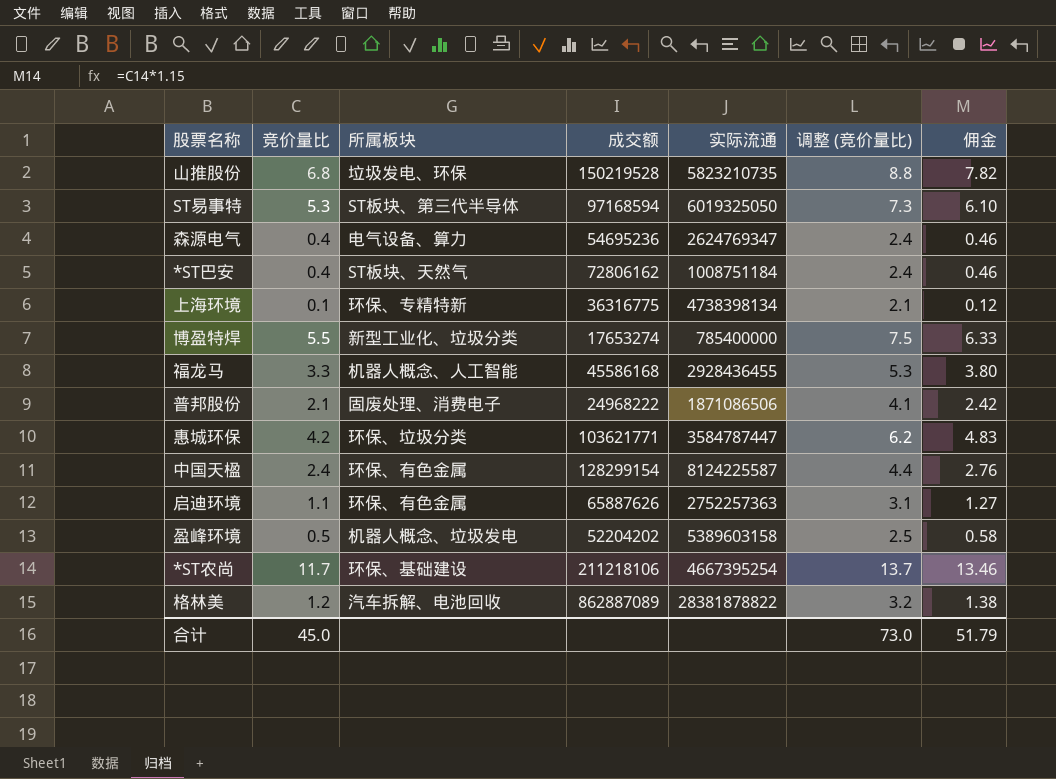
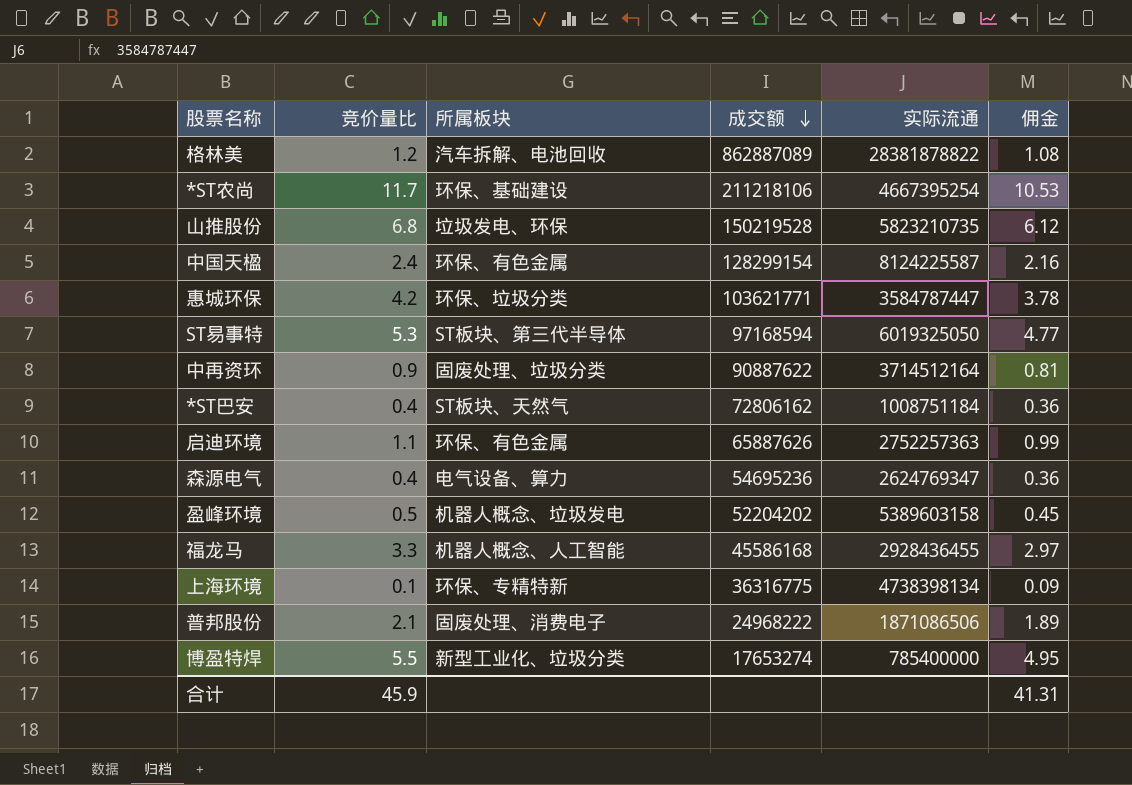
row order: none -> 成交额 descending
column 调整 (竞价量比) | formula: [竞价量比] + 2 -> none
column 佣金 | formula: [竞价量比] * 1.15 -> [竞价量比] * 0.9
row 中再资环: none -> 0.9 | 固废处理、垃圾分类 | 90887622 | 3714512164 | 0.81
合计 | 竞价量比: 45.0 -> 45.9
合计 | 佣金: 51.79 -> 41.31

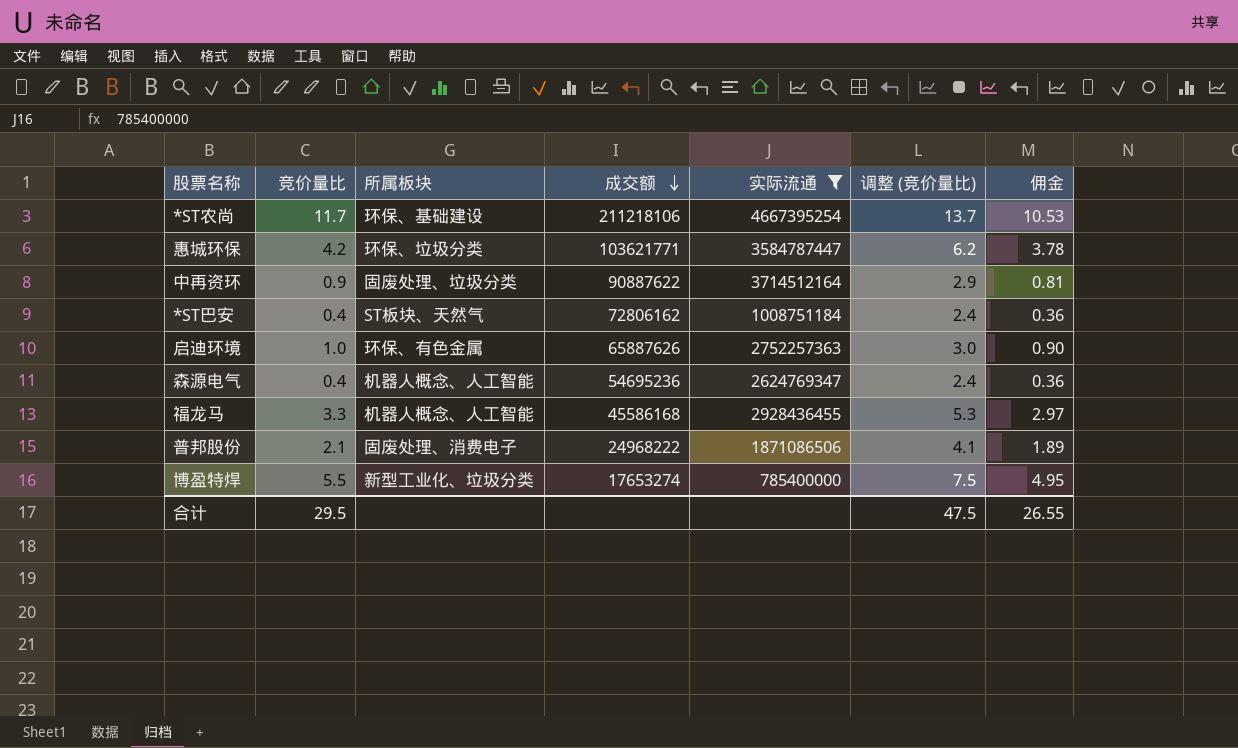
filter: none -> 实际流通 <= 4667395254
column 调整 (竞价量比) | formula: none -> [竞价量比] + 2
启迪环境 | 竞价量比: 1.1 -> 1.0
启迪环境 | 佣金: 0.99 -> 0.90
森源电气 | 所属板块: 电气设备、算力 -> 机器人概念、人工智能
合计 | 竞价量比: 45.9 -> 29.5
合计 | 佣金: 41.31 -> 26.55

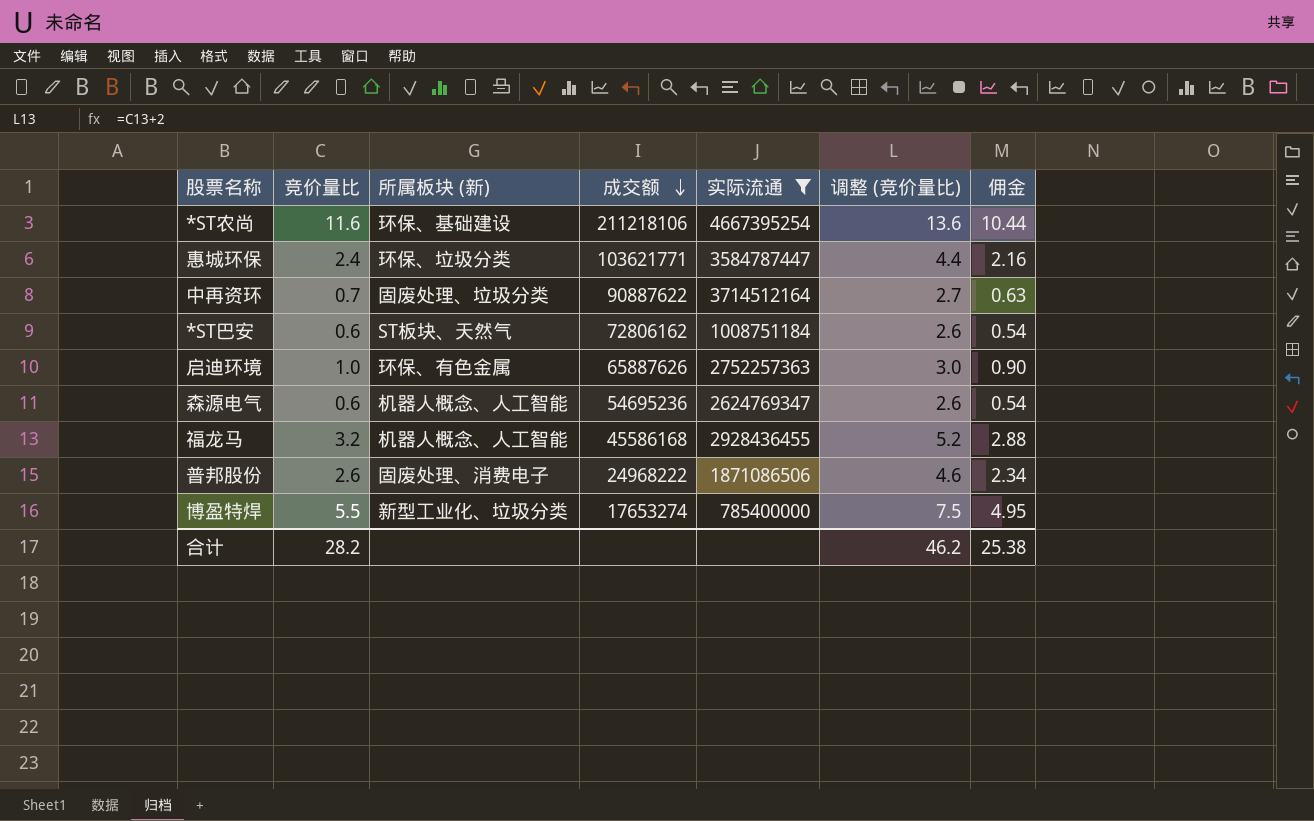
column name: 所属板块 -> 所属板块 (新)
*ST农尚 | 竞价量比: 11.7 -> 11.6
*ST农尚 | 调整 (竞价量比): 13.7 -> 13.6
*ST农尚 | 佣金: 10.53 -> 10.44
惠城环保 | 竞价量比: 4.2 -> 2.4
惠城环保 | 调整 (竞价量比): 6.2 -> 4.4
惠城环保 | 佣金: 3.78 -> 2.16
中再资环 | 竞价量比: 0.9 -> 0.7
中再资环 | 调整 (竞价量比): 2.9 -> 2.7
中再资环 | 佣金: 0.81 -> 0.63
*ST巴安 | 竞价量比: 0.4 -> 0.6
*ST巴安 | 调整 (竞价量比): 2.4 -> 2.6
*ST巴安 | 佣金: 0.36 -> 0.54
森源电气 | 竞价量比: 0.4 -> 0.6
森源电气 | 调整 (竞价量比): 2.4 -> 2.6
森源电气 | 佣金: 0.36 -> 0.54
福龙马 | 竞价量比: 3.3 -> 3.2
福龙马 | 调整 (竞价量比): 5.3 -> 5.2
福龙马 | 佣金: 2.97 -> 2.88
普邦股份 | 竞价量比: 2.1 -> 2.6
普邦股份 | 调整 (竞价量比): 4.1 -> 4.6
普邦股份 | 佣金: 1.89 -> 2.34
合计 | 竞价量比: 29.5 -> 28.2
合计 | 调整 (竞价量比): 47.5 -> 46.2
合计 | 佣金: 26.55 -> 25.38

